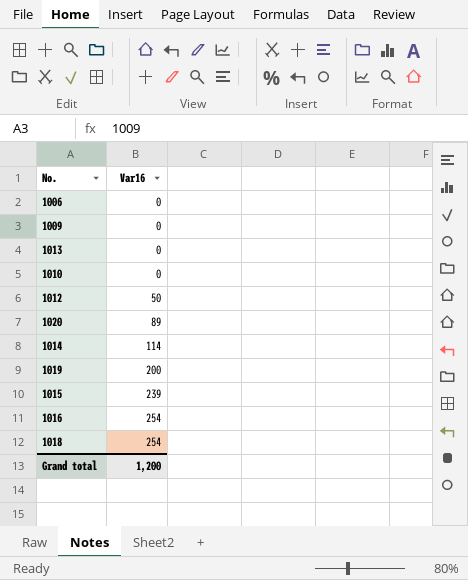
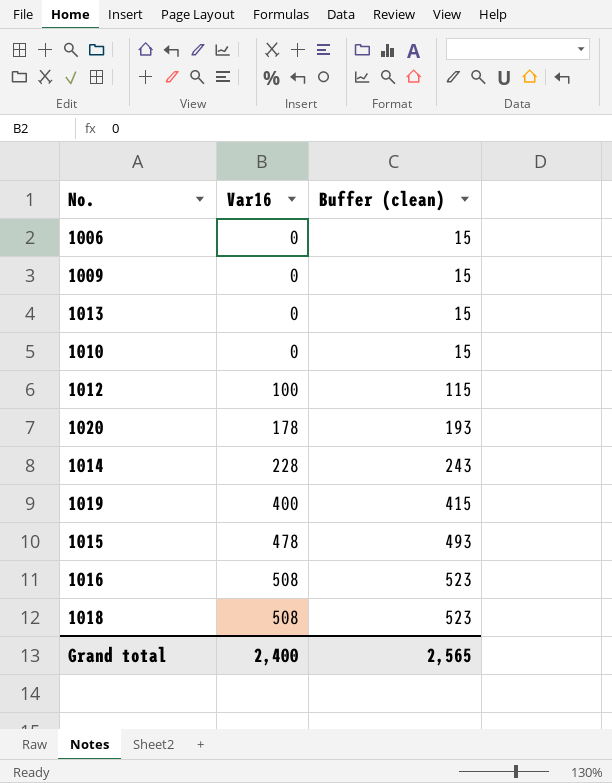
column Buffer (clean) | formula: none -> [Var16] + 15
1012 | Var16: 50 -> 100
1020 | Var16: 89 -> 178
1014 | Var16: 114 -> 228
1019 | Var16: 200 -> 400
1015 | Var16: 239 -> 478
1016 | Var16: 254 -> 508
1018 | Var16: 254 -> 508
Grand total | Var16: 1,200 -> 2,400

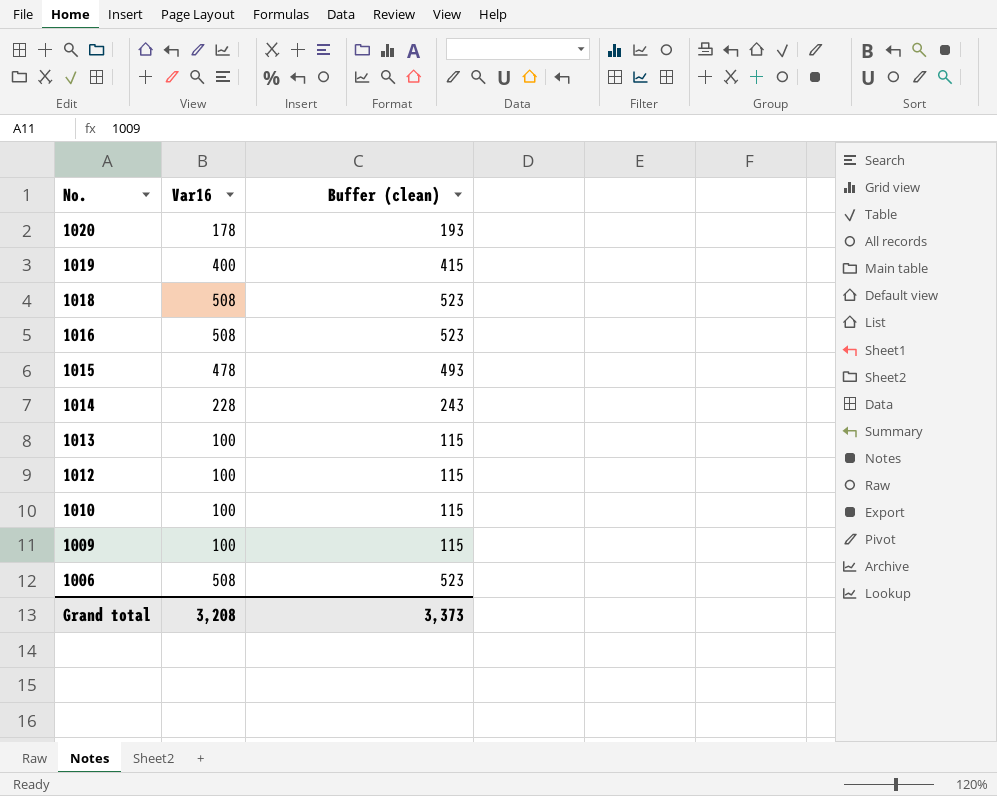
row order: Var16 ascending -> No. descending
1013 | Var16: 0 -> 100
1013 | Buffer (clean): 15 -> 115
1010 | Var16: 0 -> 100
1010 | Buffer (clean): 15 -> 115
1009 | Var16: 0 -> 100
1009 | Buffer (clean): 15 -> 115
1006 | Var16: 0 -> 508
1006 | Buffer (clean): 15 -> 523
Grand total | Var16: 2,400 -> 3,208
Grand total | Buffer (clean): 2,565 -> 3,373

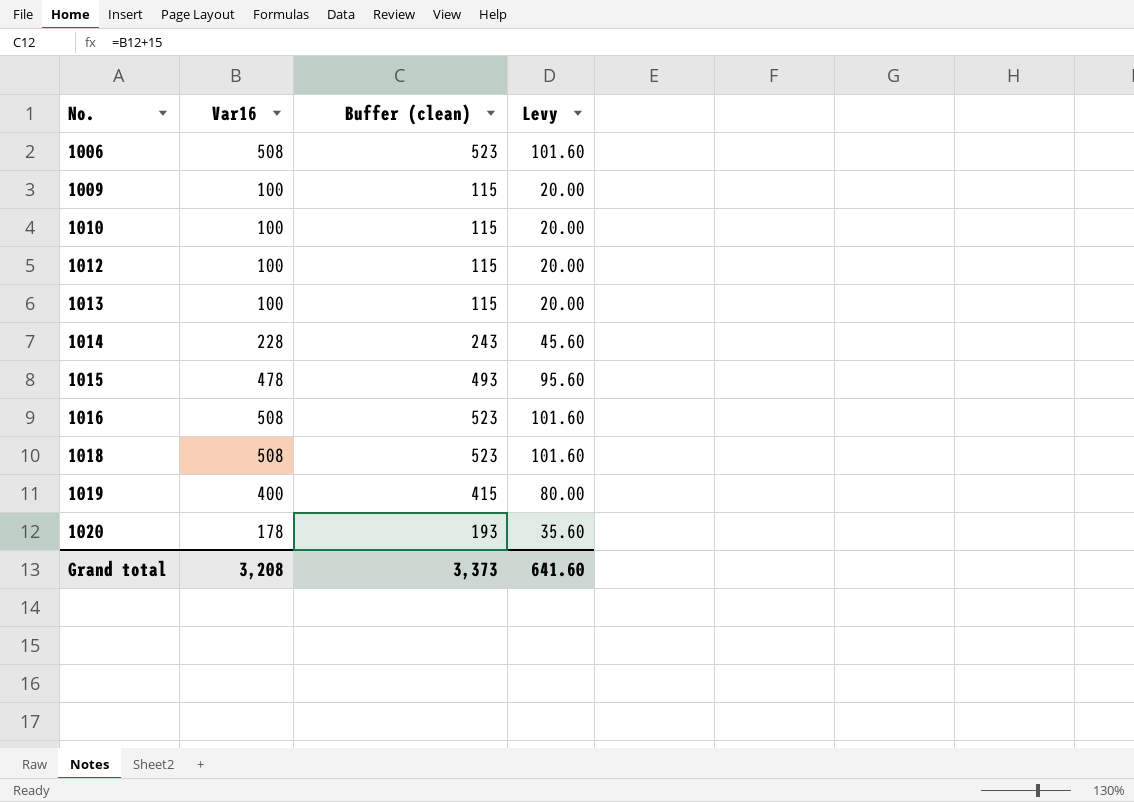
row order: No. descending -> No. ascending
column Levy | formula: none -> [Var16] * 0.2

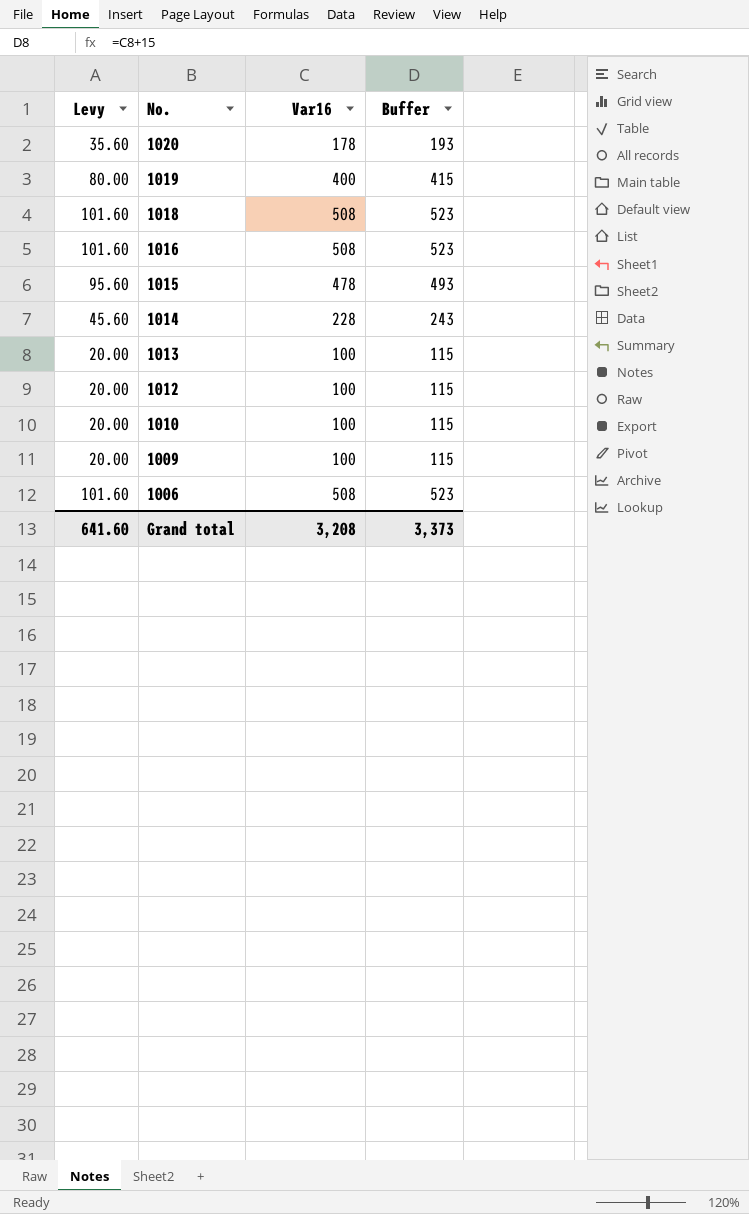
row order: No. ascending -> No. descending
column Levy | position: 4 -> 1
column name: Buffer (clean) -> Buffer

